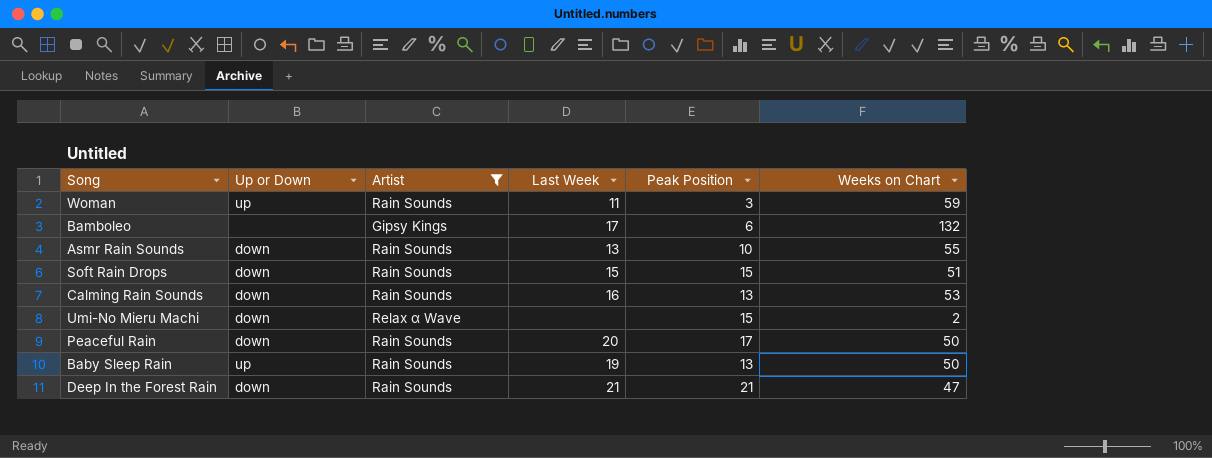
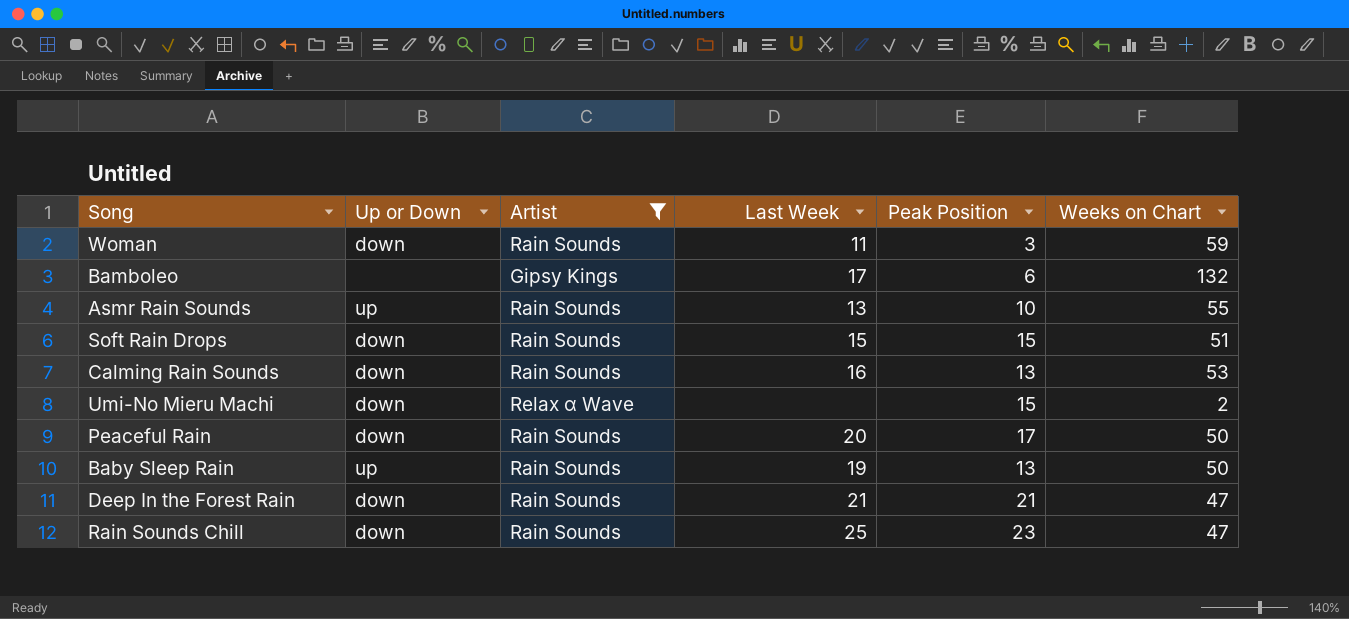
Woman | Up or Down: up -> down
Asmr Rain Sounds | Up or Down: down -> up
row Rain Sounds Chill: none -> down | Rain Sounds | 25 | 23 | 47

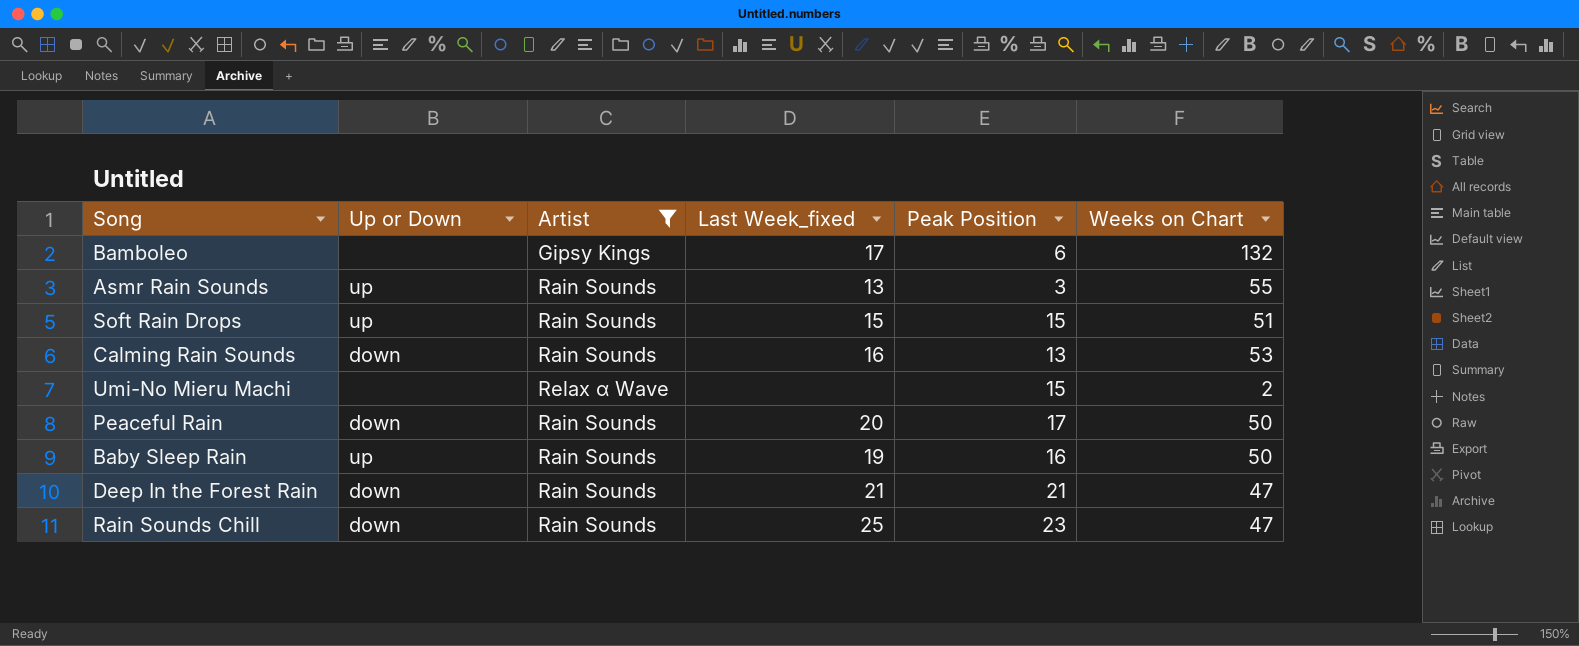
column name: Last Week -> Last Week_fixed
row Woman: down | Rain Sounds | 11 | 3 | 59 -> none
Asmr Rain Sounds | Peak Position: 10 -> 3
Soft Rain Drops | Up or Down: down -> up
Umi-No Mieru Machi | Up or Down: down -> none
Baby Sleep Rain | Peak Position: 13 -> 16

